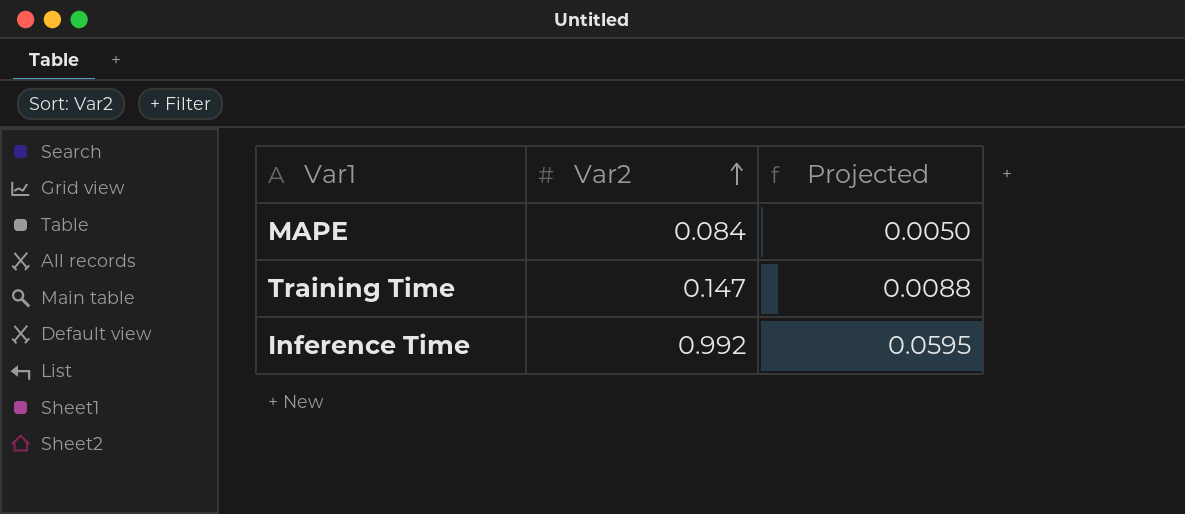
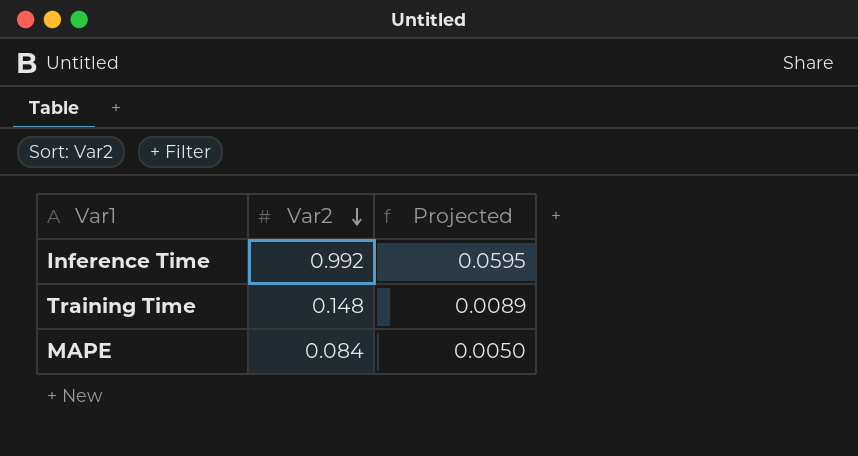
row order: Var2 ascending -> Var2 descending
Training Time | Var2: 0.147 -> 0.148
Training Time | Projected: 0.0088 -> 0.0089

